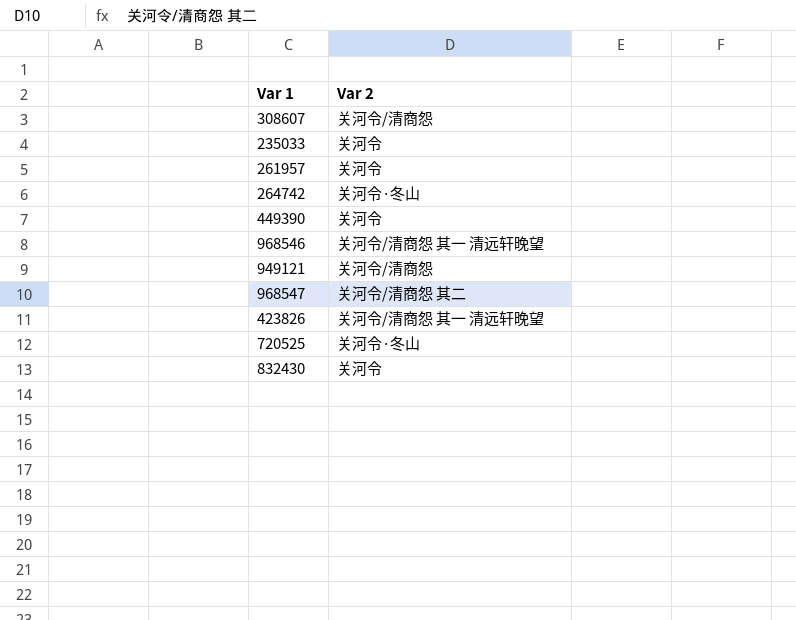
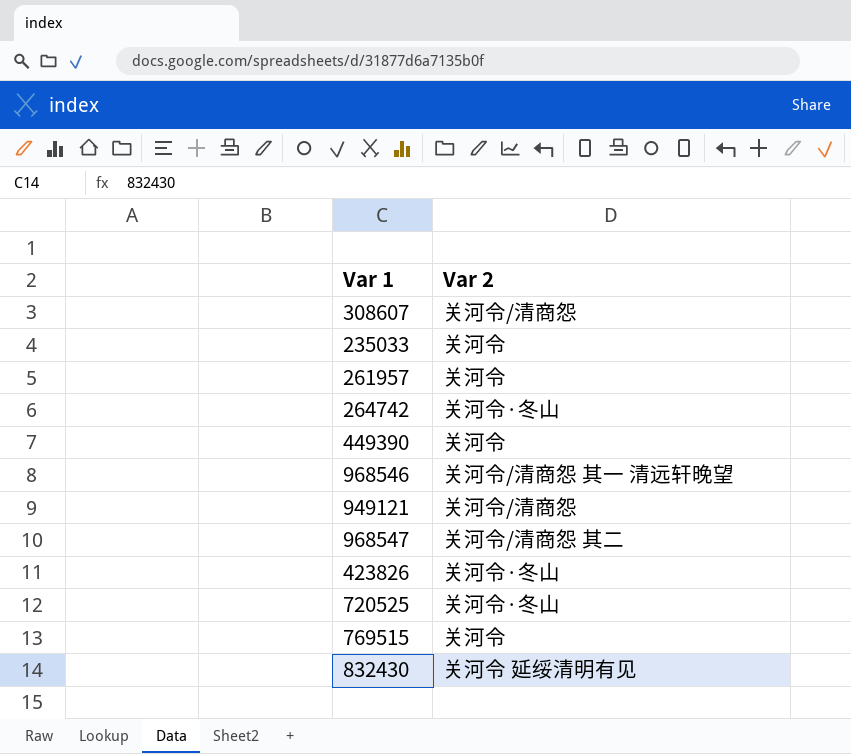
423826 | Var 2: 关河令/清商怨 其一 清远轩晚望 -> 关河令·冬山
row 769515: none -> 关河令
832430 | Var 2: 关河令 -> 关河令 延绥清明有见

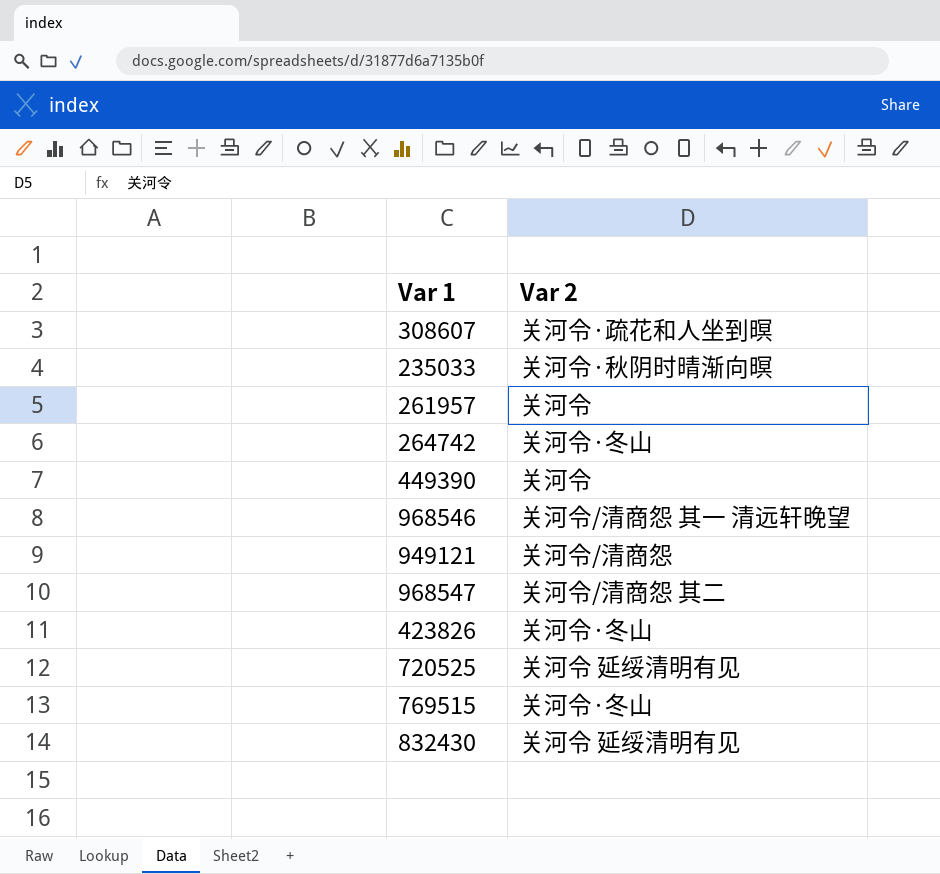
308607 | Var 2: 关河令/清商怨 -> 关河令·疏花和人坐到暝
235033 | Var 2: 关河令 -> 关河令·秋阴时晴渐向暝
720525 | Var 2: 关河令·冬山 -> 关河令 延绥清明有见
769515 | Var 2: 关河令 -> 关河令·冬山

